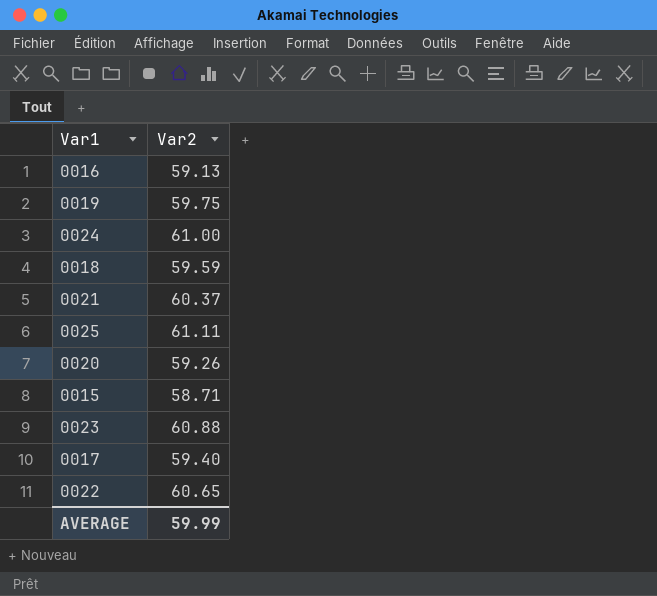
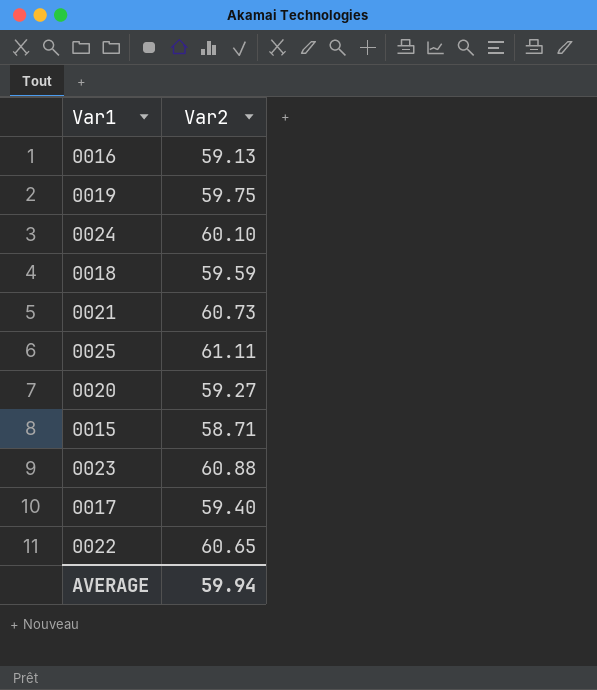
0024 | Var2: 61.00 -> 60.10
0021 | Var2: 60.37 -> 60.73
0020 | Var2: 59.26 -> 59.27
AVERAGE | Var2: 59.99 -> 59.94

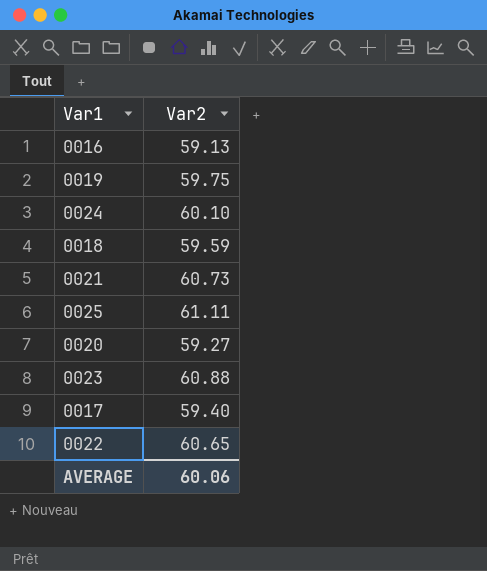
row 0015: 58.71 -> none
AVERAGE | Var2: 59.94 -> 60.06

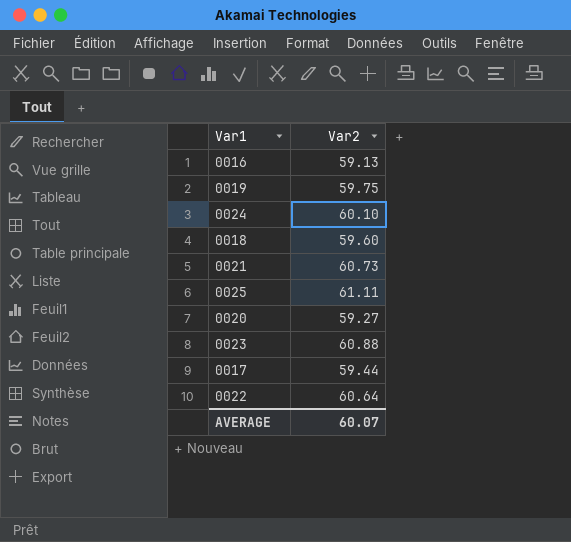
0018 | Var2: 59.59 -> 59.60
0017 | Var2: 59.40 -> 59.44
0022 | Var2: 60.65 -> 60.64
AVERAGE | Var2: 60.06 -> 60.07

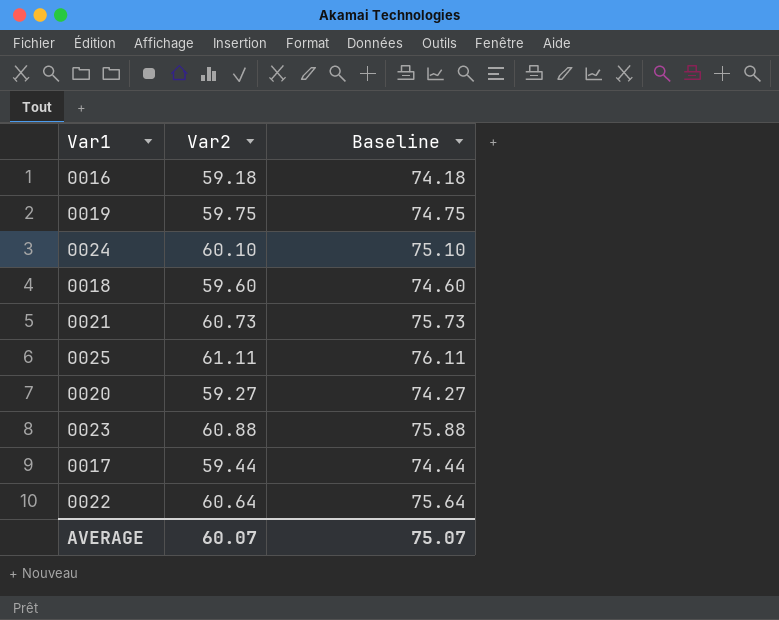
column Baseline | formula: none -> [Var2] + 15
0016 | Var2: 59.13 -> 59.18

